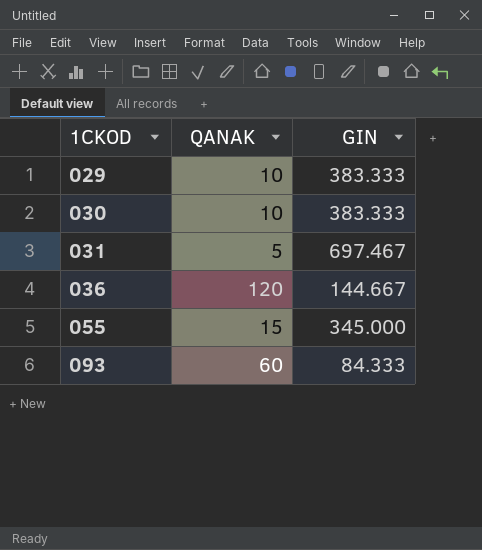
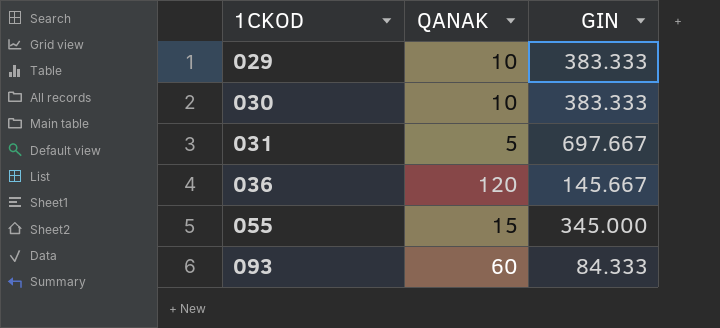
031 | GIN: 697.467 -> 697.667
036 | GIN: 144.667 -> 145.667

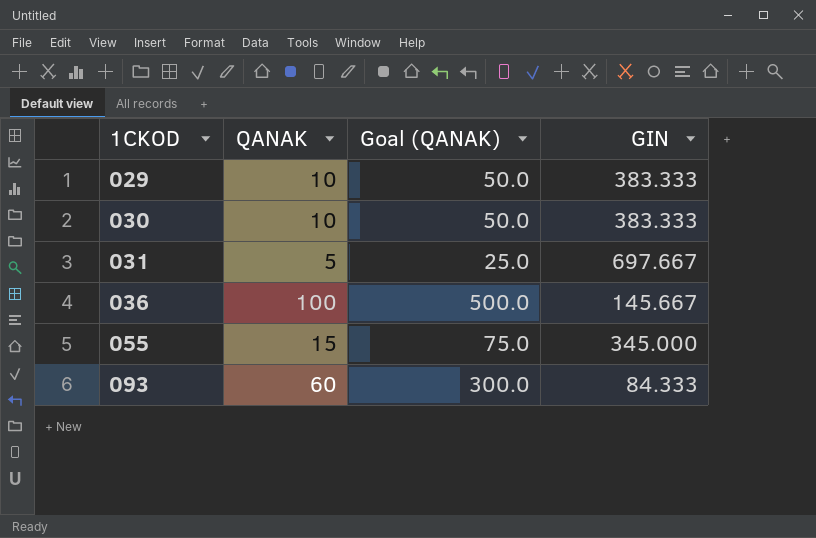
column Goal (QANAK) | formula: none -> [QANAK] * 5
036 | QANAK: 120 -> 100

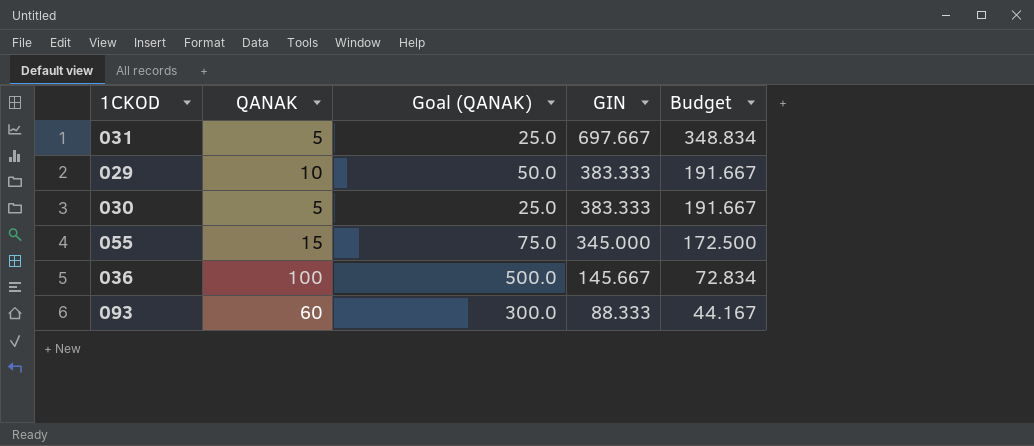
row order: 1CKOD ascending -> GIN descending
column Budget | formula: none -> [GIN] * 0.5
030 | QANAK: 10 -> 5
030 | Goal (QANAK): 50.0 -> 25.0
093 | GIN: 84.333 -> 88.333

